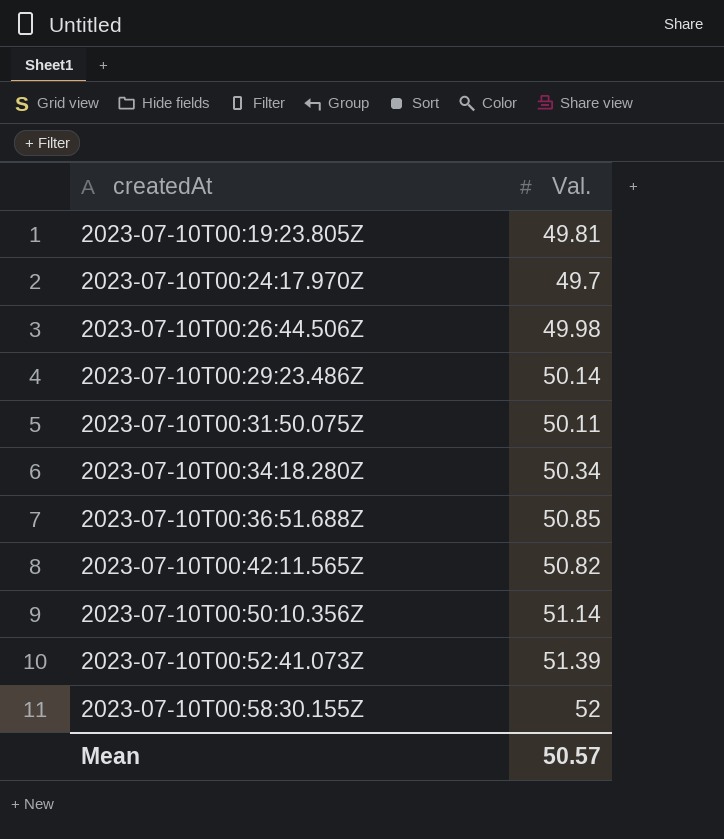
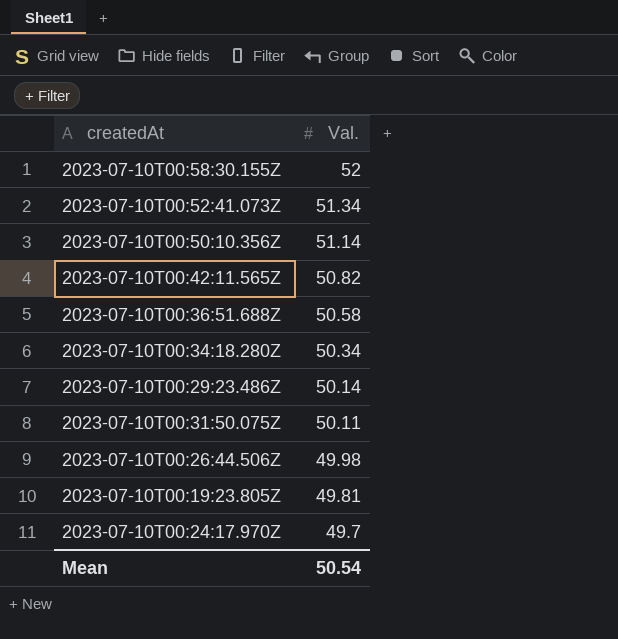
row order: createdAt ascending -> Val. descending
2023-07-10T00:52:41.073Z | Val.: 51.39 -> 51.34
2023-07-10T00:36:51.688Z | Val.: 50.85 -> 50.58
Mean | Val.: 50.57 -> 50.54

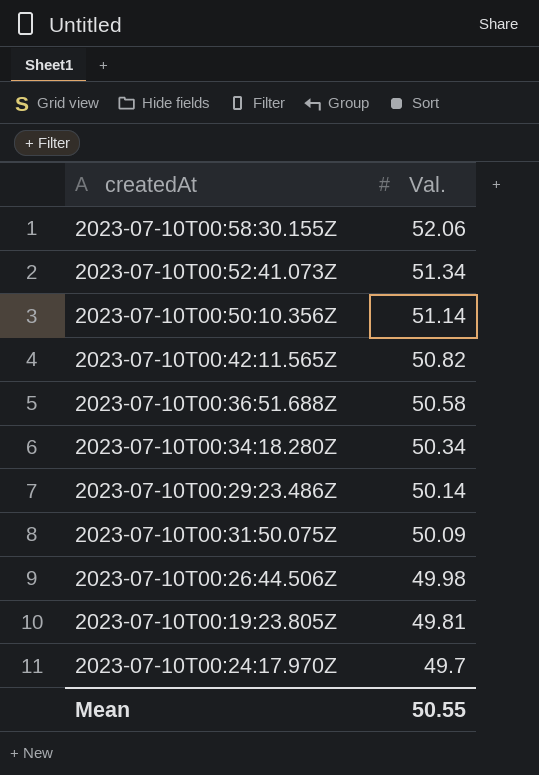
2023-07-10T00:58:30.155Z | Val.: 52 -> 52.06
2023-07-10T00:31:50.075Z | Val.: 50.11 -> 50.09
Mean | Val.: 50.54 -> 50.55

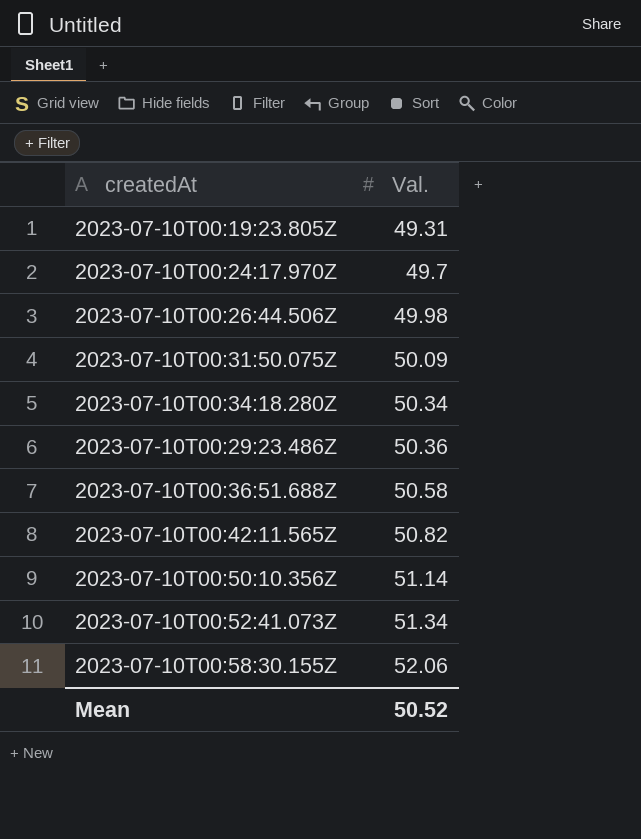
row order: Val. descending -> Val. ascending
2023-07-10T00:19:23.805Z | Val.: 49.81 -> 49.31
2023-07-10T00:29:23.486Z | Val.: 50.14 -> 50.36
Mean | Val.: 50.55 -> 50.52

